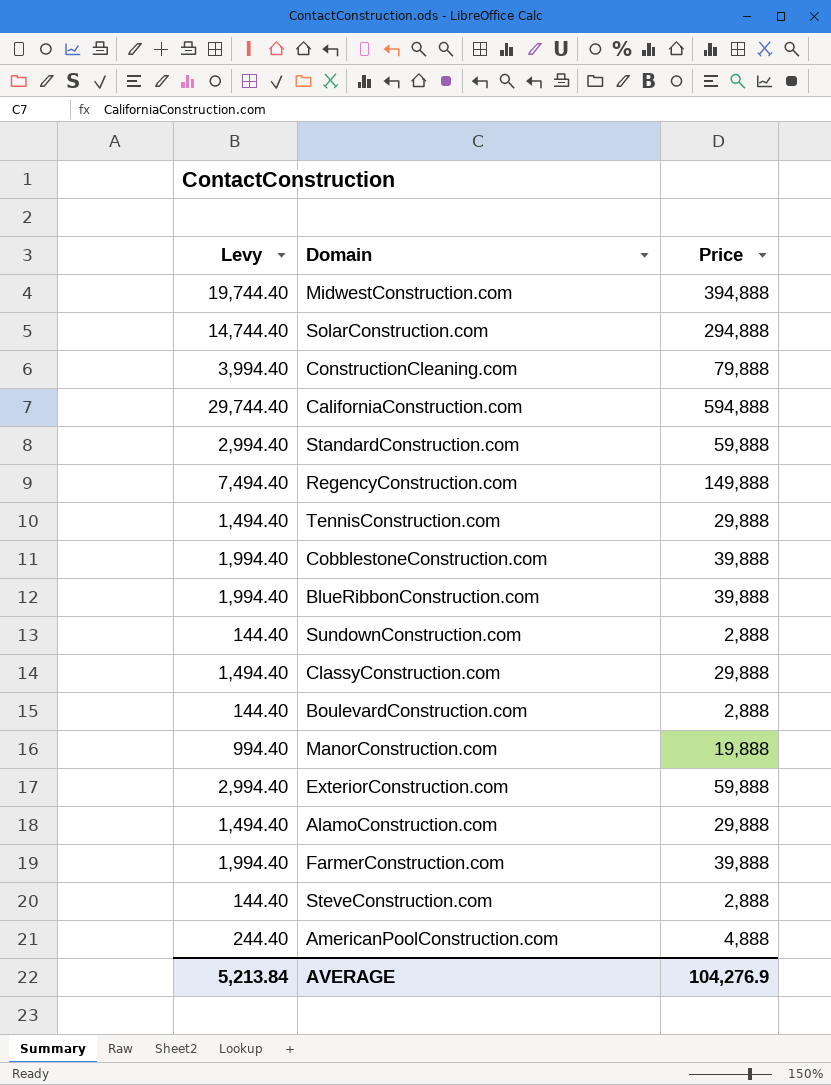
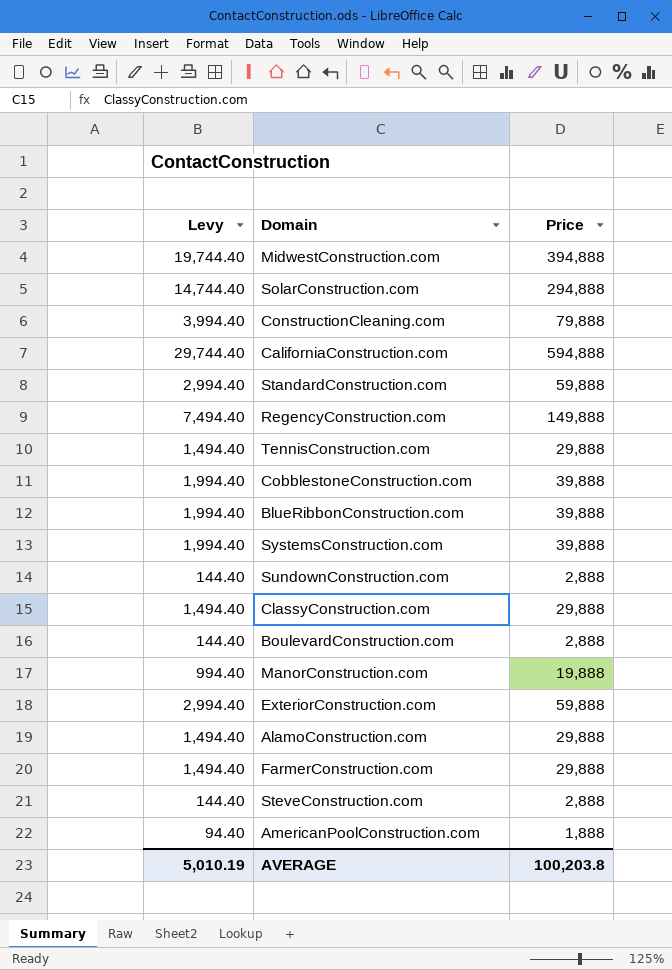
row SystemsConstruction.com: none -> 1,994.40 | 39,888
FarmerConstruction.com | Levy: 1,994.40 -> 1,494.40
FarmerConstruction.com | Price: 39,888 -> 29,888
AmericanPoolConstruction.com | Levy: 244.40 -> 94.40
AmericanPoolConstruction.com | Price: 4,888 -> 1,888
AVERAGE | Levy: 5,213.84 -> 5,010.19
AVERAGE | Price: 104,276.9 -> 100,203.8

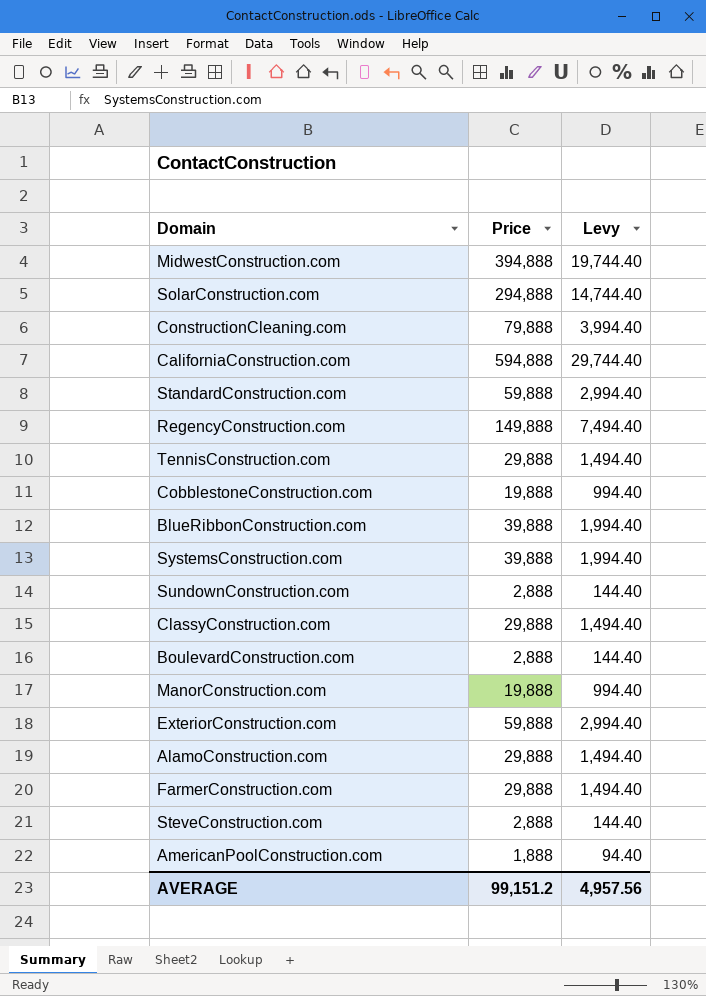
column Levy | position: 1 -> 3
CobblestoneConstruction.com | Price: 39,888 -> 19,888
CobblestoneConstruction.com | Levy: 1,994.40 -> 994.40
AVERAGE | Price: 100,203.8 -> 99,151.2
AVERAGE | Levy: 5,010.19 -> 4,957.56

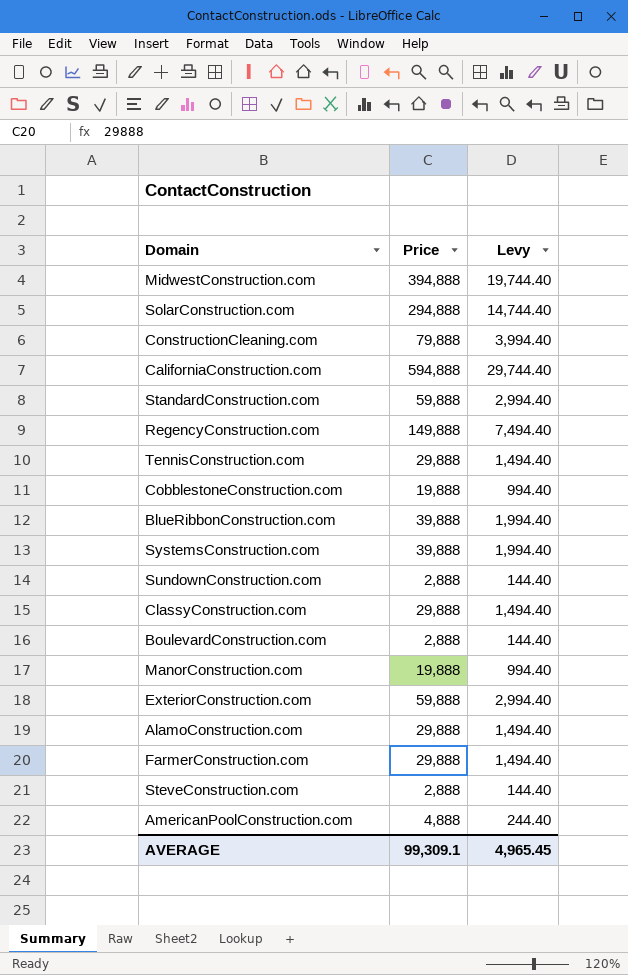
AmericanPoolConstruction.com | Price: 1,888 -> 4,888
AmericanPoolConstruction.com | Levy: 94.40 -> 244.40
AVERAGE | Price: 99,151.2 -> 99,309.1
AVERAGE | Levy: 4,957.56 -> 4,965.45

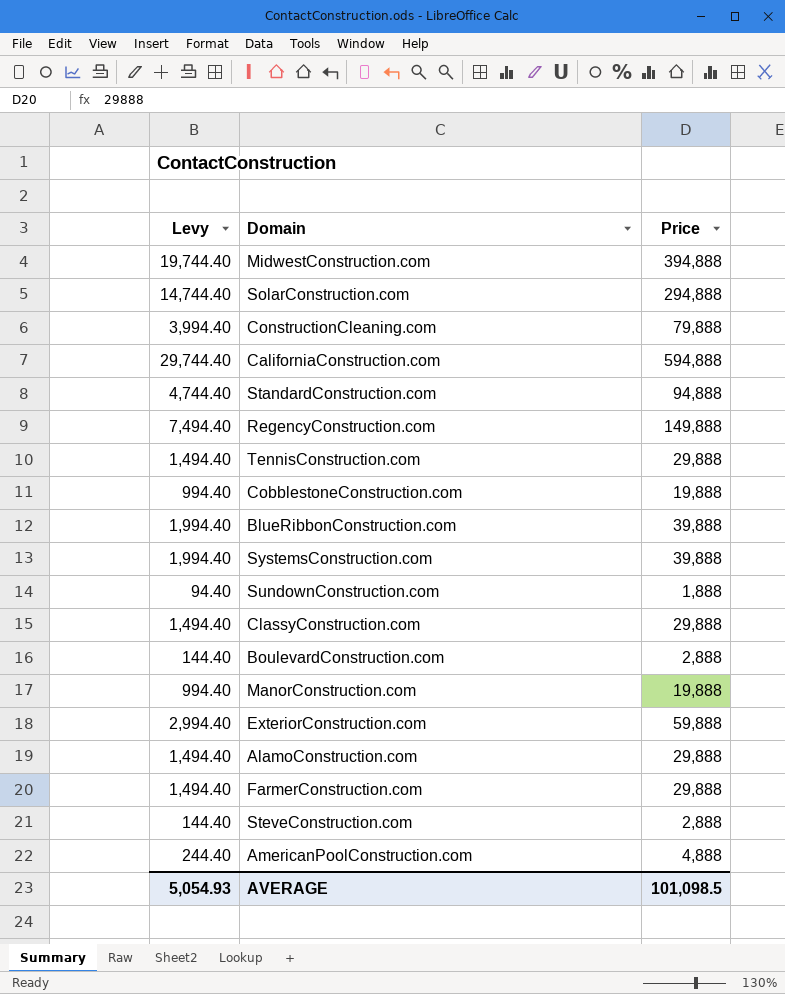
column Levy | position: 3 -> 1
StandardConstruction.com | Levy: 2,994.40 -> 4,744.40
StandardConstruction.com | Price: 59,888 -> 94,888
SundownConstruction.com | Levy: 144.40 -> 94.40
SundownConstruction.com | Price: 2,888 -> 1,888
AVERAGE | Levy: 4,965.45 -> 5,054.93
AVERAGE | Price: 99,309.1 -> 101,098.5

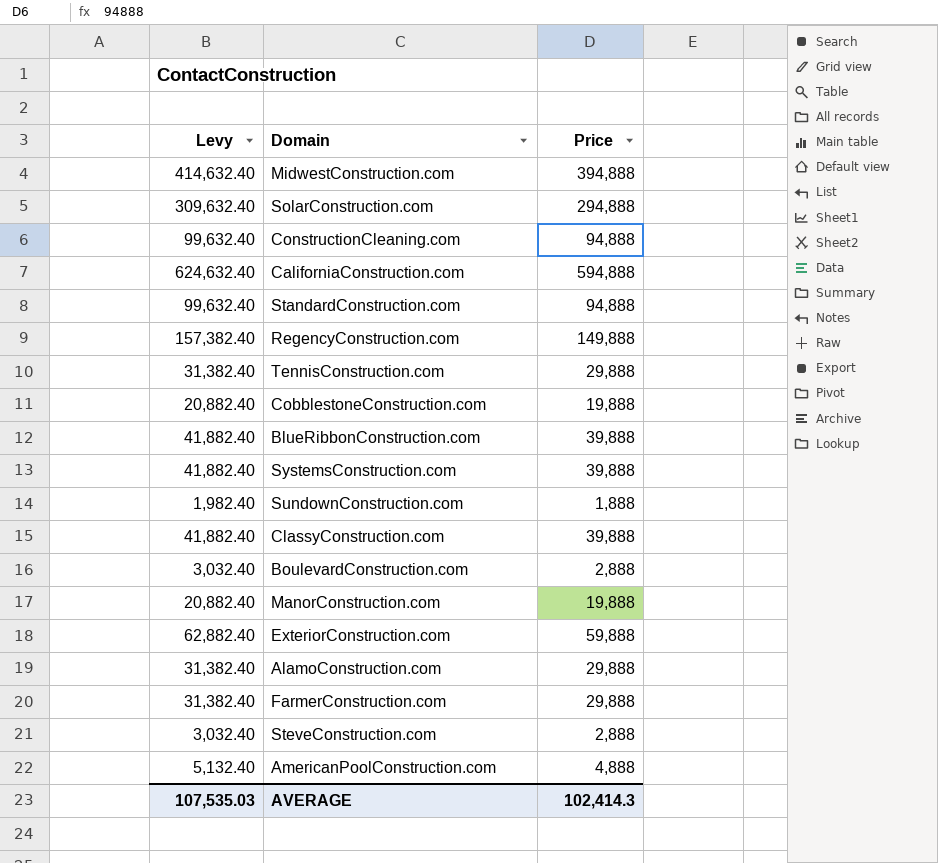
column Levy | formula: [Price] * 0.05 -> [Price] * 1.05
ConstructionCleaning.com | Price: 79,888 -> 94,888
ClassyConstruction.com | Price: 29,888 -> 39,888
AVERAGE | Levy: 5,054.93 -> 107,535.03
AVERAGE | Price: 101,098.5 -> 102,414.3

